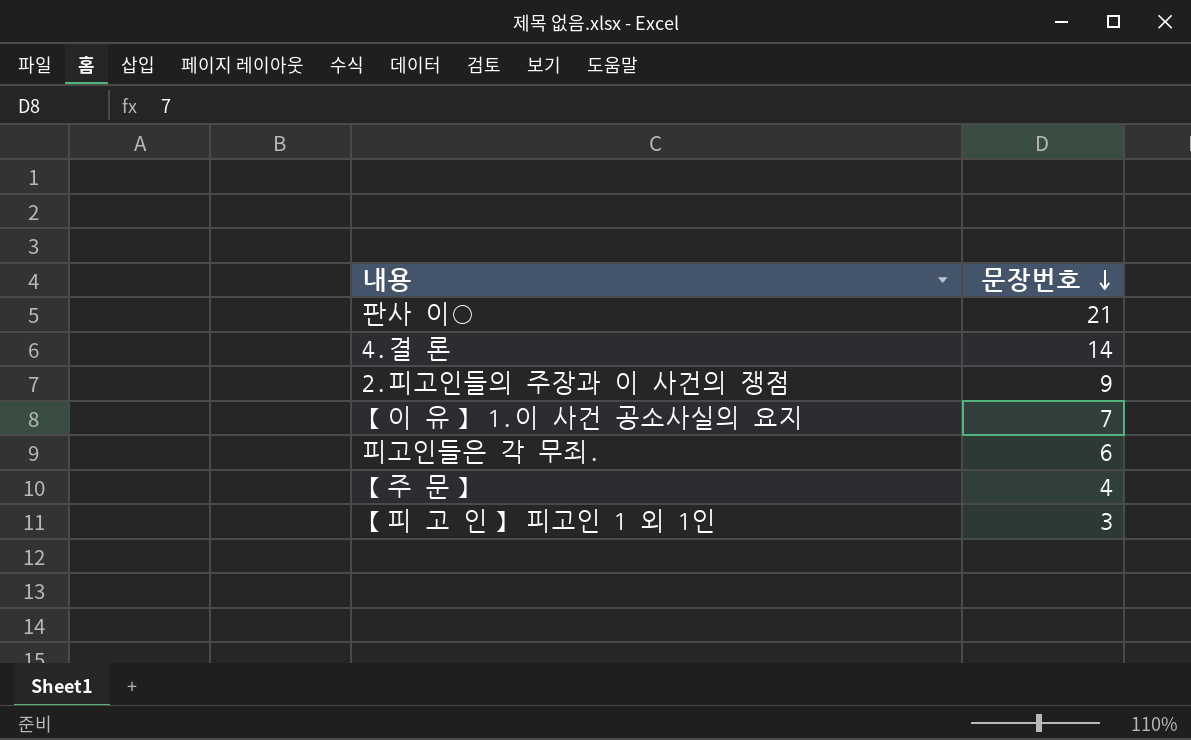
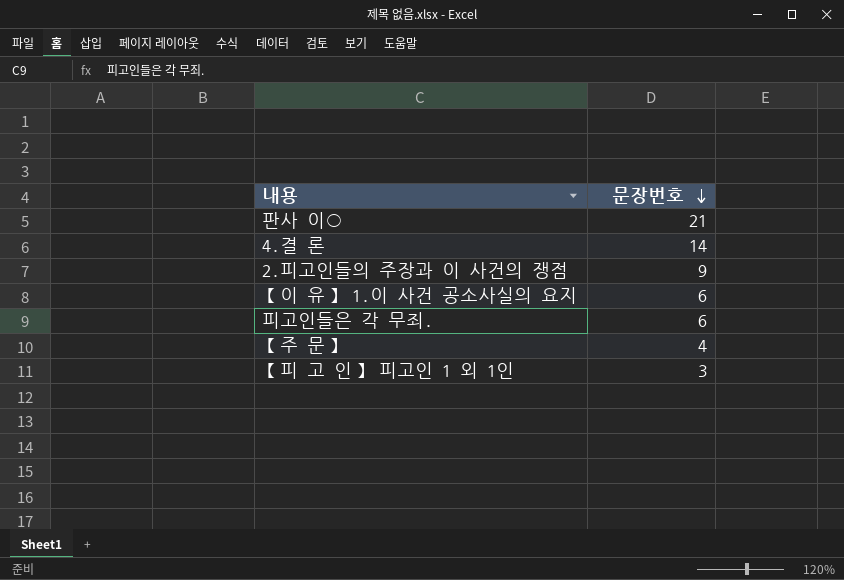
【이 유】 1.이 사건 공소사실의 요지 | 문장번호: 7 -> 6

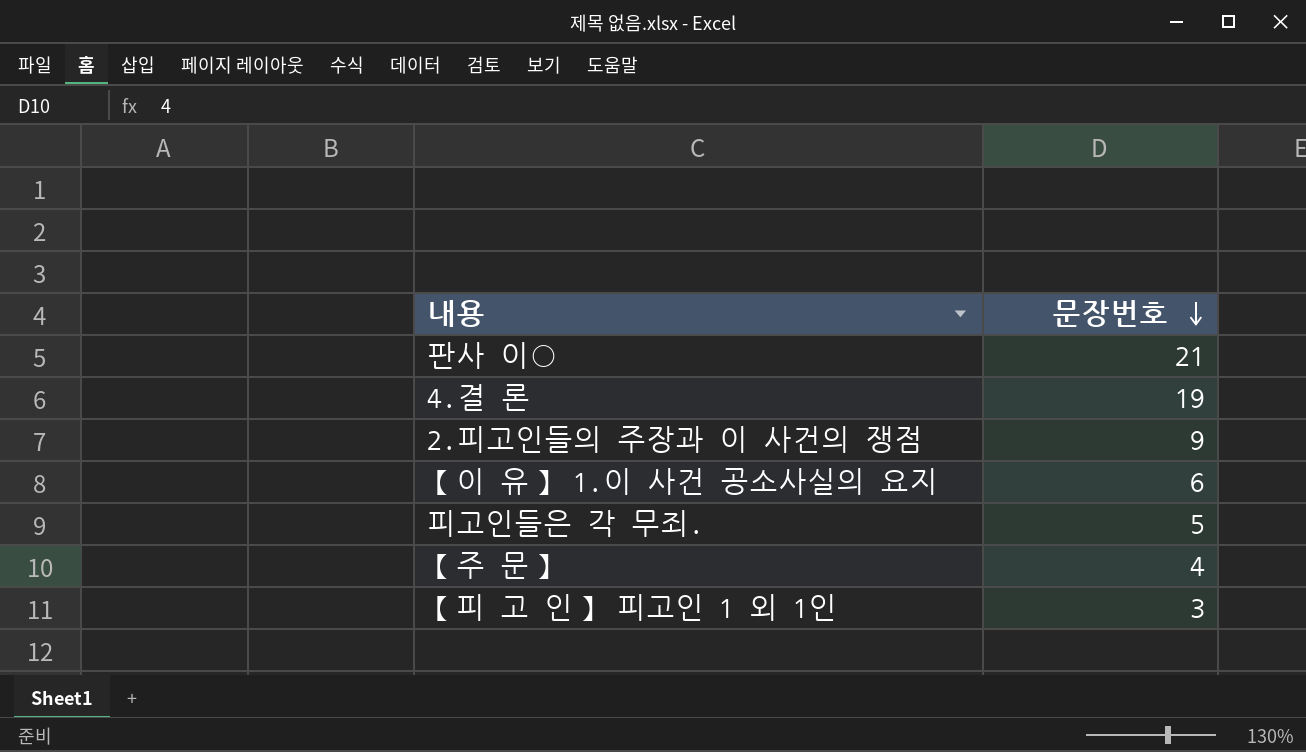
4.결 론 | 문장번호: 14 -> 19
피고인들은 각 무죄. | 문장번호: 6 -> 5

